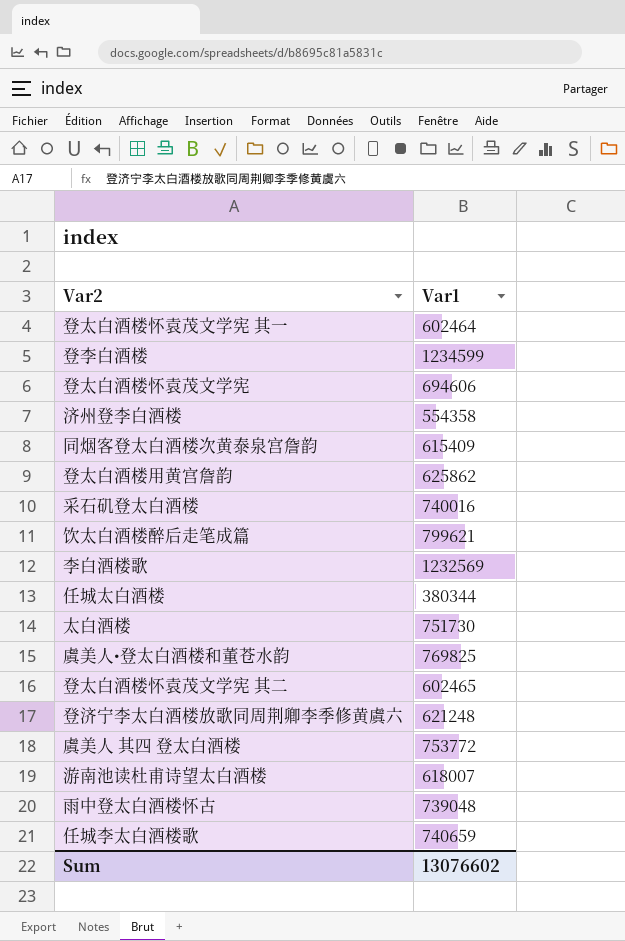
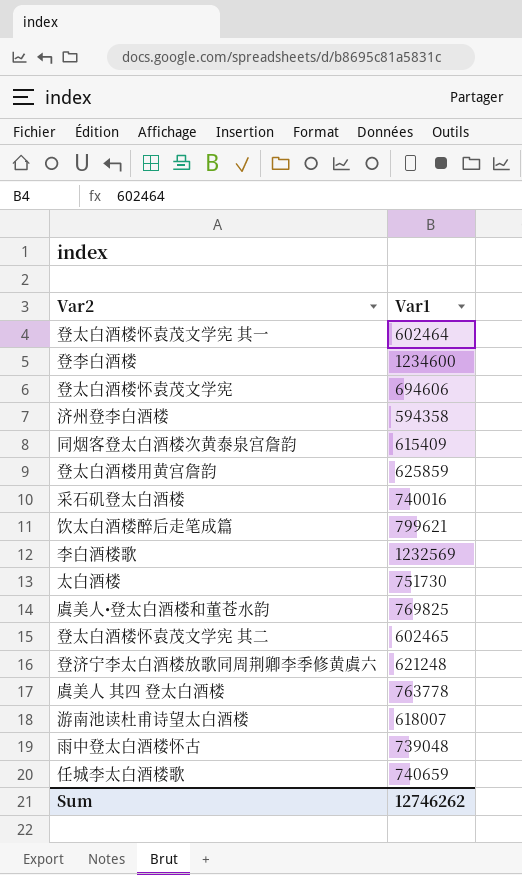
row 任城太白酒楼: 380344 -> none
登李白酒楼 | Var1: 1234599 -> 1234600
济州登李白酒楼 | Var1: 554358 -> 594358
登太白酒楼用黄宫詹韵 | Var1: 625862 -> 625859
虞美人 其四 登太白酒楼 | Var1: 753772 -> 763778
Sum | Var1: 13076602 -> 12746262

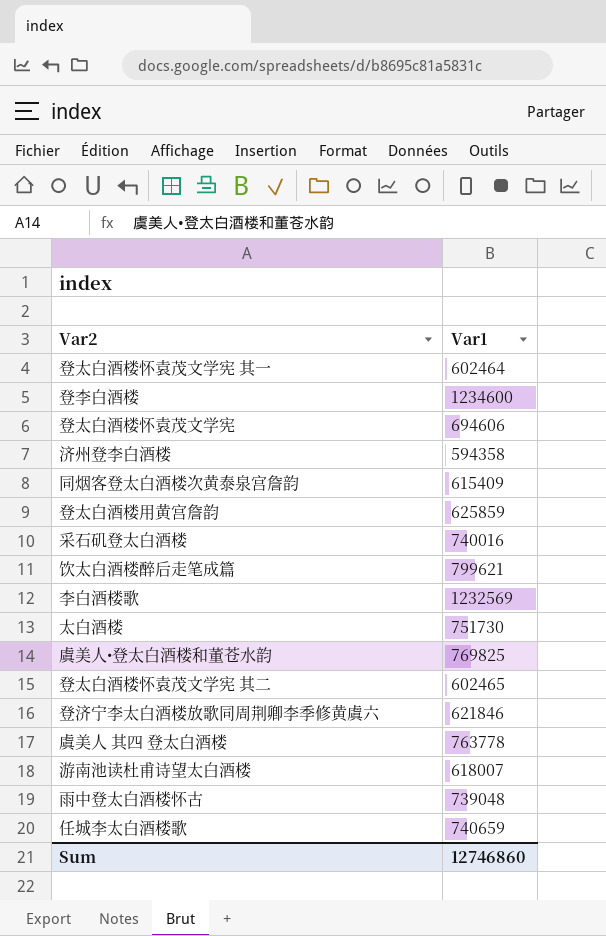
登济宁李太白酒楼放歌同周荆卿李季修黄虞六 | Var1: 621248 -> 621846
Sum | Var1: 12746262 -> 12746860

